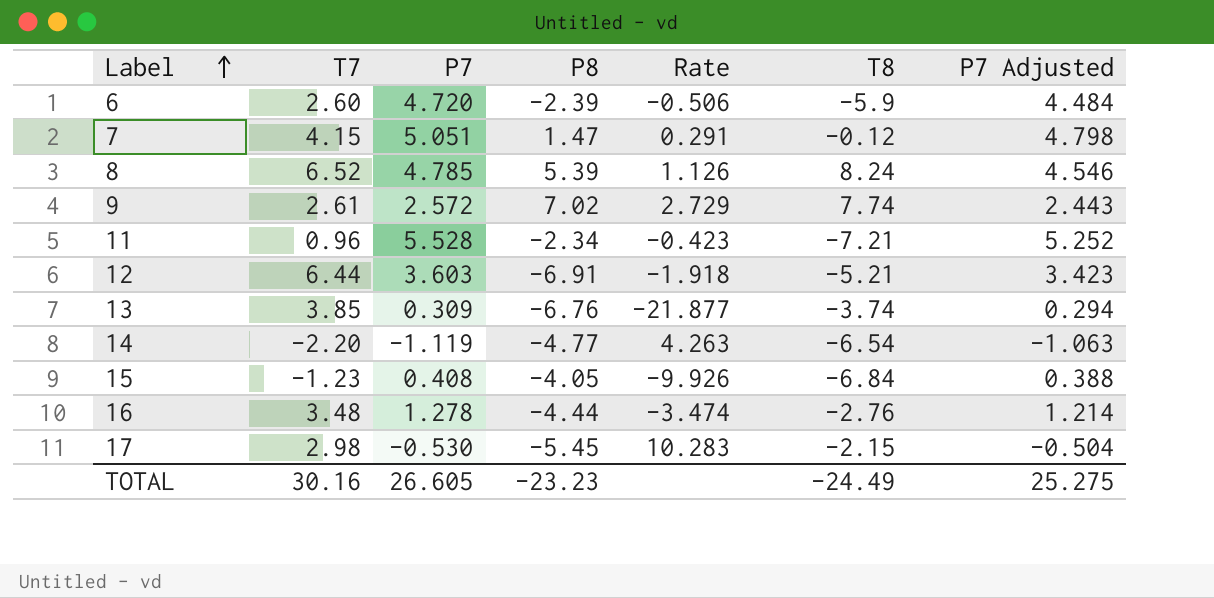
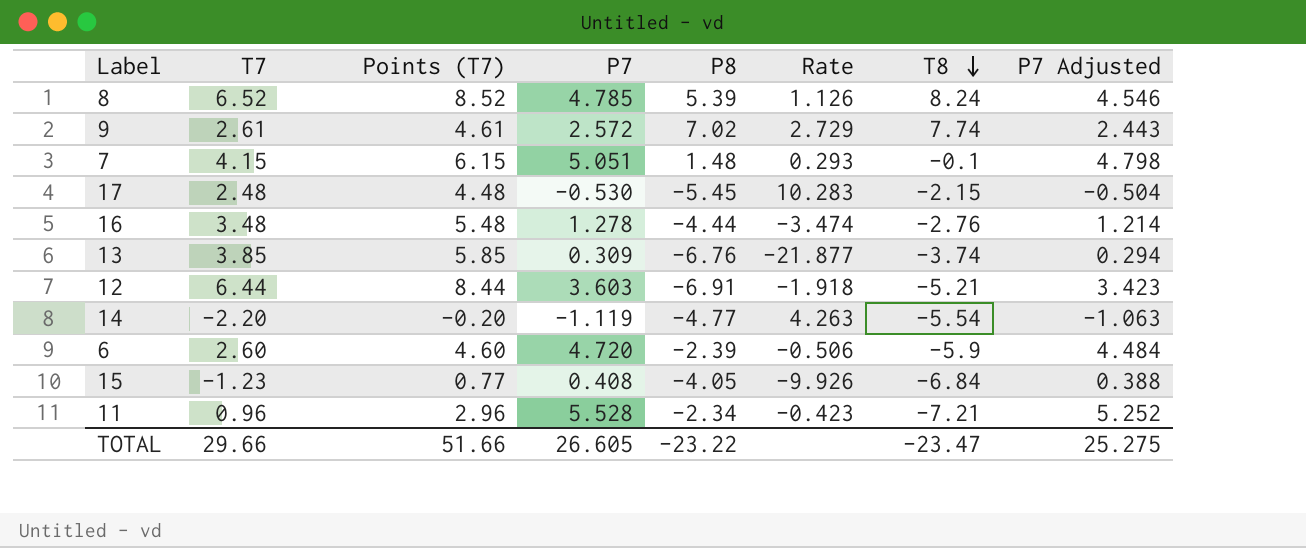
row order: Label ascending -> T8 descending
column Points (T7) | formula: none -> [T7] + 2
7 | P8: 1.47 -> 1.48
7 | Rate: 0.291 -> 0.293
7 | T8: -0.12 -> -0.1
17 | T7: 2.98 -> 2.48
14 | T8: -6.54 -> -5.54
TOTAL | T7: 30.16 -> 29.66
TOTAL | P8: -23.23 -> -23.22
TOTAL | T8: -24.49 -> -23.47

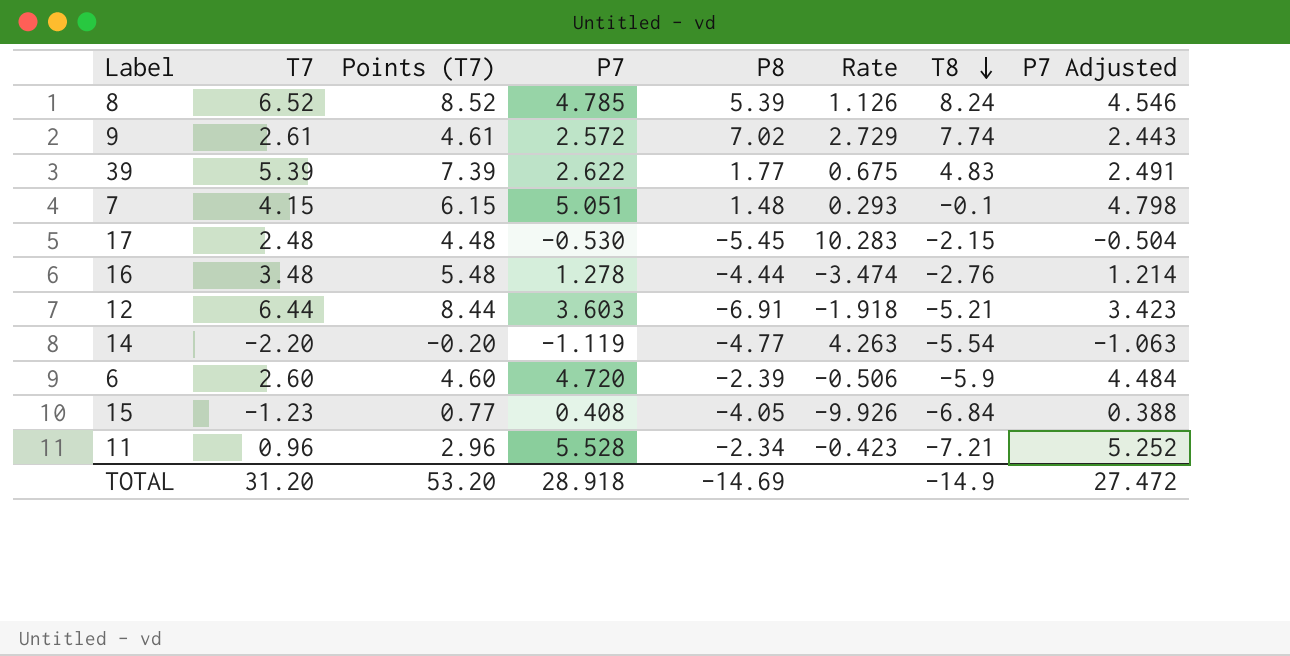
row 13: 3.85 | 5.85 | 0.309 | -6.76 | -21.877 | -3.74 | 0.294 -> none
row 39: none -> 5.39 | 7.39 | 2.622 | 1.77 | 0.675 | 4.83 | 2.491
TOTAL | T7: 29.66 -> 31.20
TOTAL | Points (T7): 51.66 -> 53.20
TOTAL | P7: 26.605 -> 28.918
TOTAL | P8: -23.22 -> -14.69
TOTAL | T8: -23.47 -> -14.9
TOTAL | P7 Adjusted: 25.275 -> 27.472

